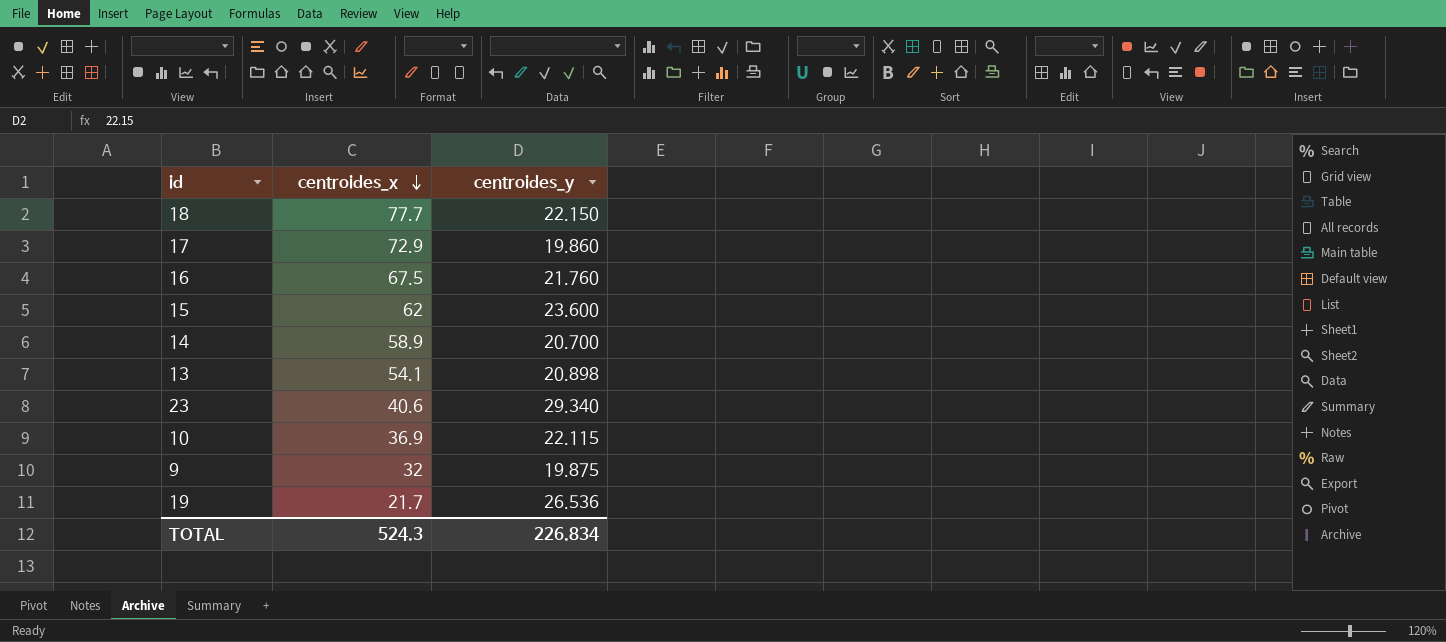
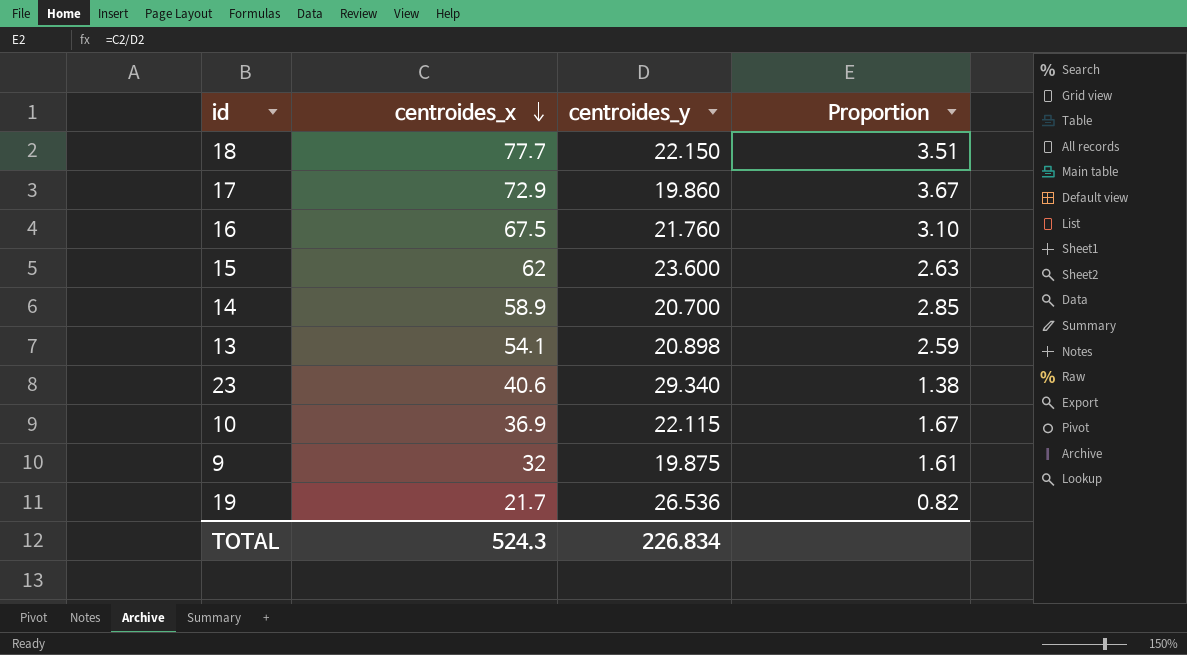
column Proportion | formula: none -> [centroides_x] / [centroides_y]

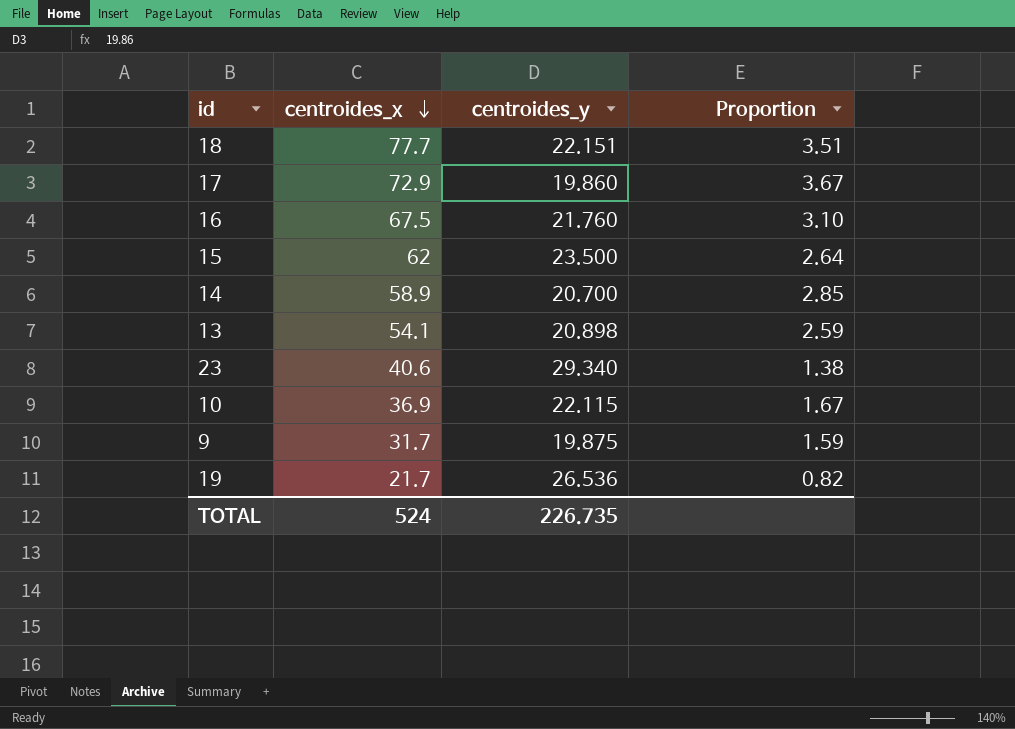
18 | centroides_y: 22.150 -> 22.151
15 | centroides_y: 23.600 -> 23.500
15 | Proportion: 2.63 -> 2.64
9 | centroides_x: 32 -> 31.7
9 | Proportion: 1.61 -> 1.59
TOTAL | centroides_x: 524.3 -> 524
TOTAL | centroides_y: 226.834 -> 226.735

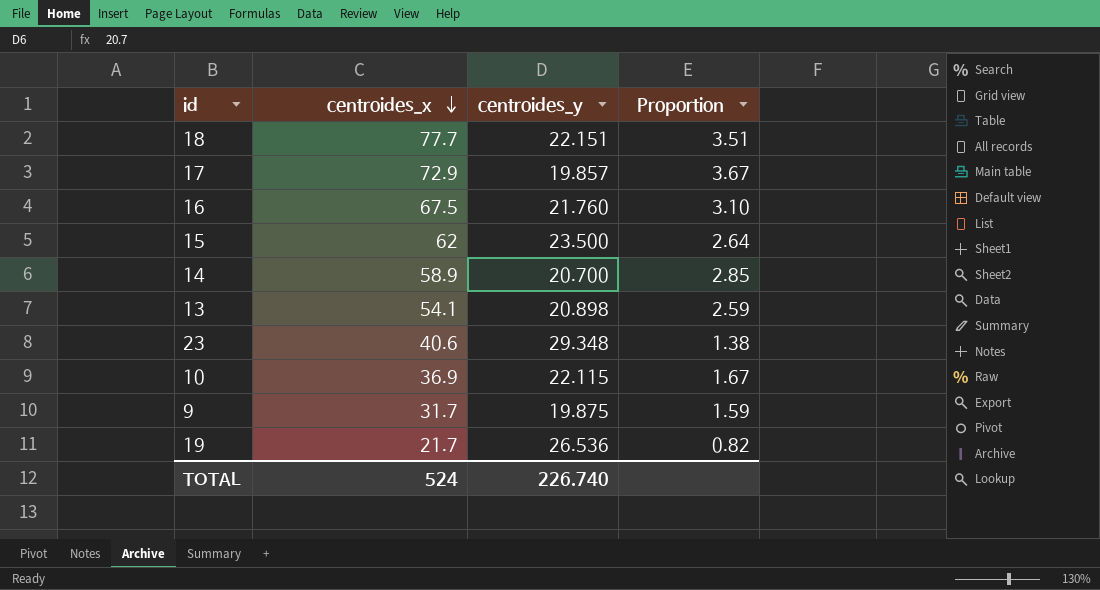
17 | centroides_y: 19.860 -> 19.857
23 | centroides_y: 29.340 -> 29.348
TOTAL | centroides_y: 226.735 -> 226.740

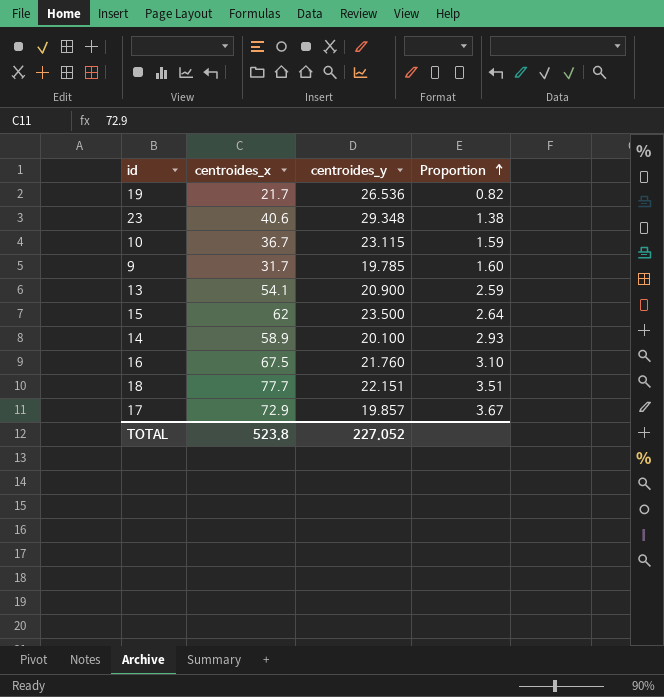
row order: centroides_x descending -> Proportion ascending
10 | centroides_x: 36.9 -> 36.7
10 | centroides_y: 22.115 -> 23.115
10 | Proportion: 1.67 -> 1.59
9 | centroides_y: 19.875 -> 19.785
9 | Proportion: 1.59 -> 1.60
13 | centroides_y: 20.898 -> 20.900
14 | centroides_y: 20.700 -> 20.100
14 | Proportion: 2.85 -> 2.93
TOTAL | centroides_x: 524 -> 523.8
TOTAL | centroides_y: 226.740 -> 227.052

